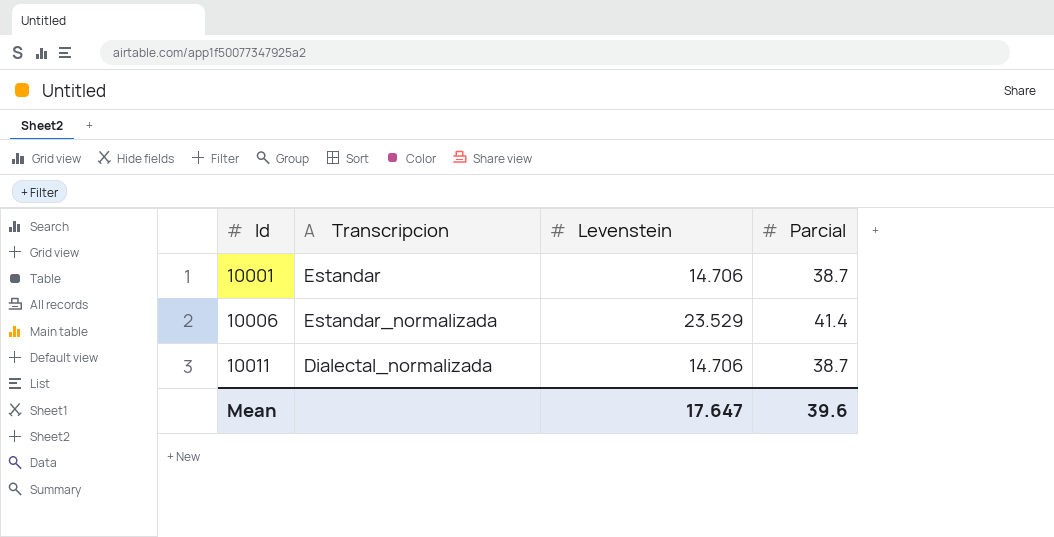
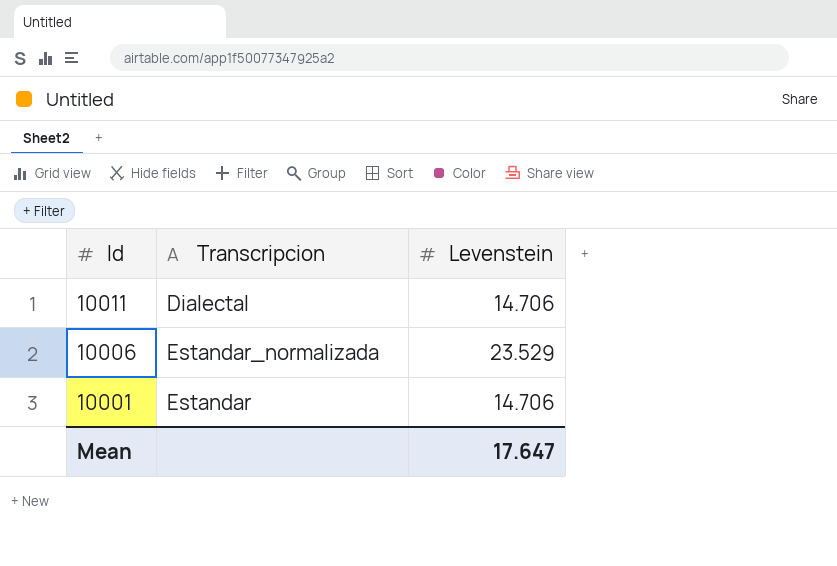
row order: Id ascending -> Id descending
column Parcial | position: 4 -> none
10011 | Transcripcion: Dialectal_normalizada -> Dialectal

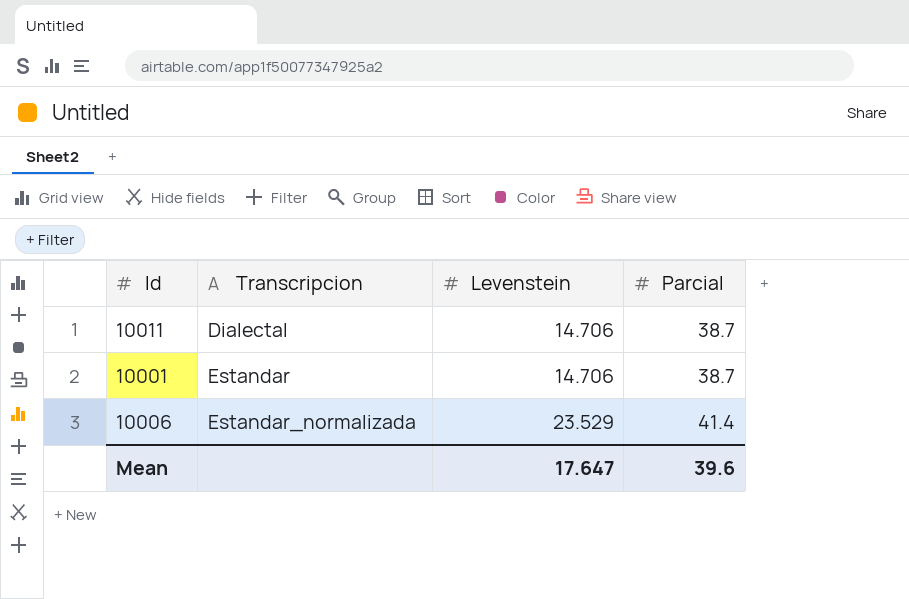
row order: Id descending -> Transcripcion ascending
column Parcial | position: none -> 4

